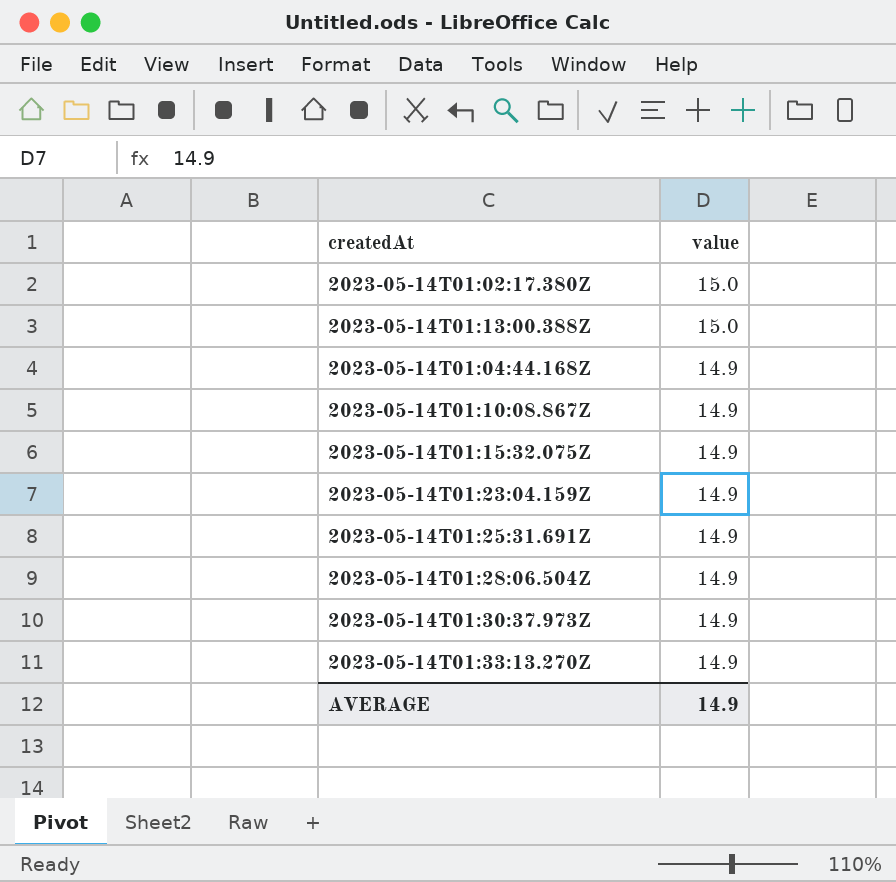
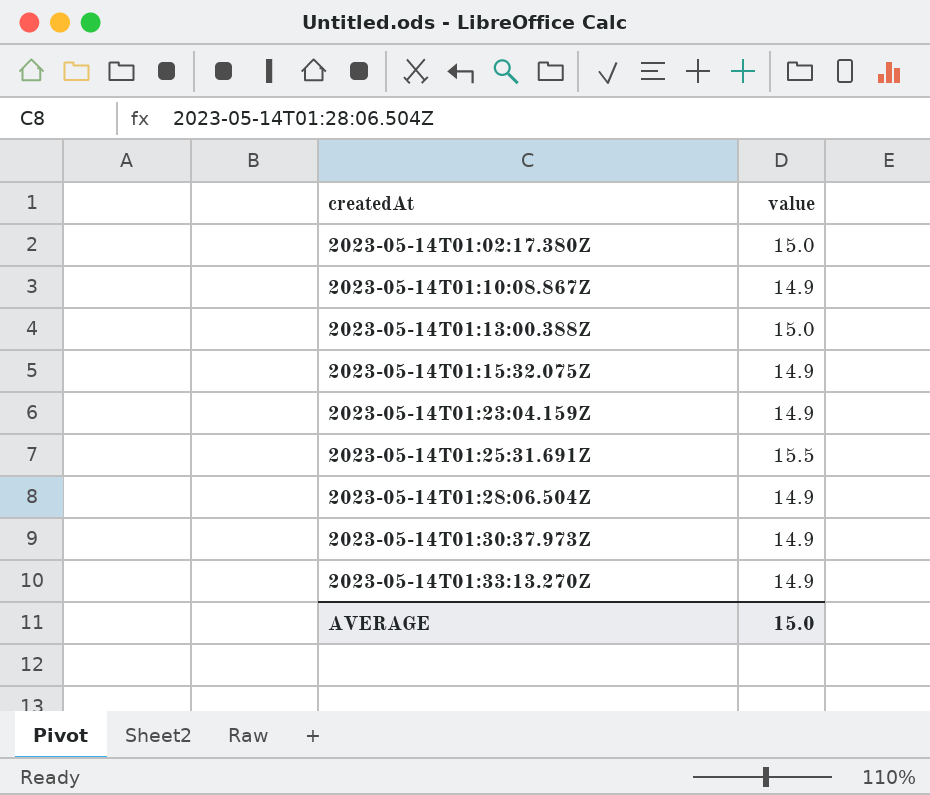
row order: value descending -> createdAt ascending
row 2023-05-14T01:04:44.168Z: 14.9 -> none
2023-05-14T01:25:31.691Z | value: 14.9 -> 15.5
AVERAGE | value: 14.9 -> 15.0

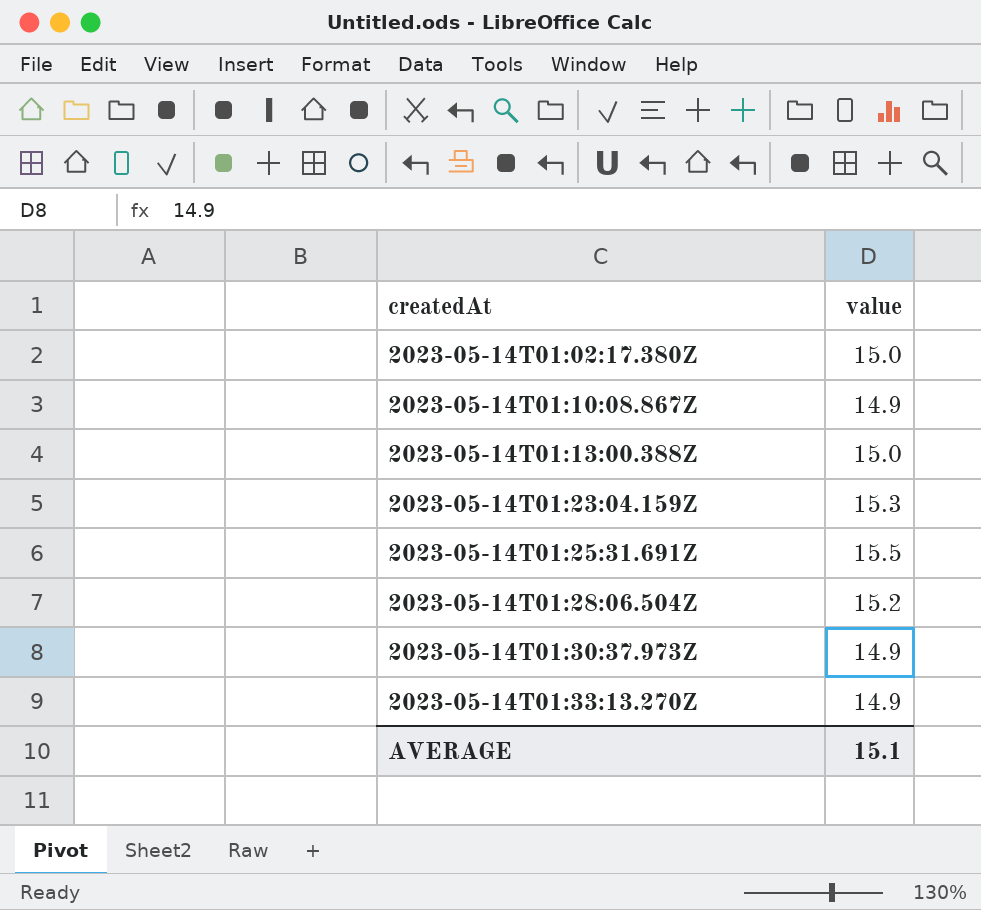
row 2023-05-14T01:15:32.075Z: 14.9 -> none
2023-05-14T01:23:04.159Z | value: 14.9 -> 15.3
2023-05-14T01:28:06.504Z | value: 14.9 -> 15.2
AVERAGE | value: 15.0 -> 15.1

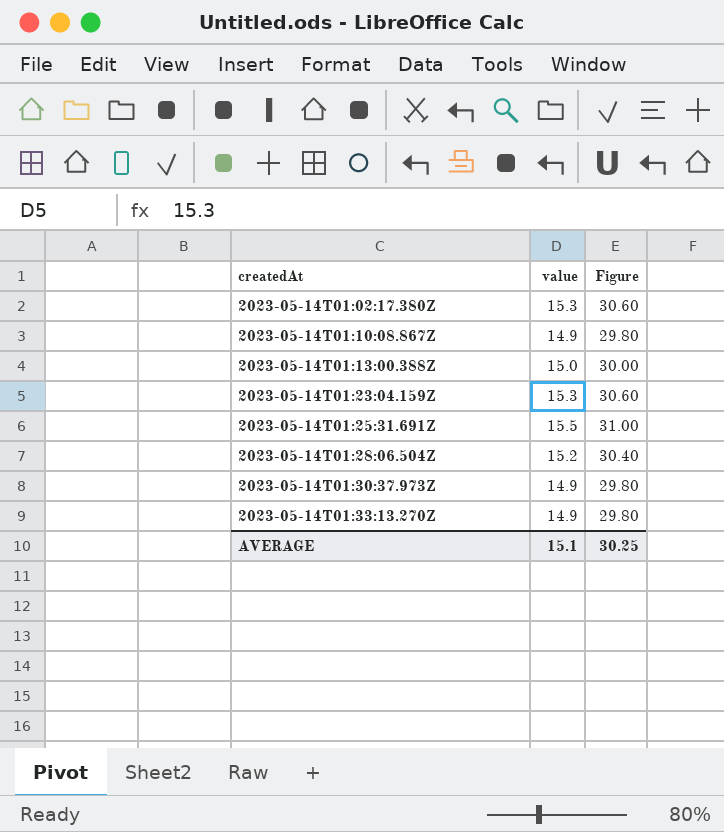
column Figure | formula: none -> [value] * 2
2023-05-14T01:02:17.380Z | value: 15.0 -> 15.3

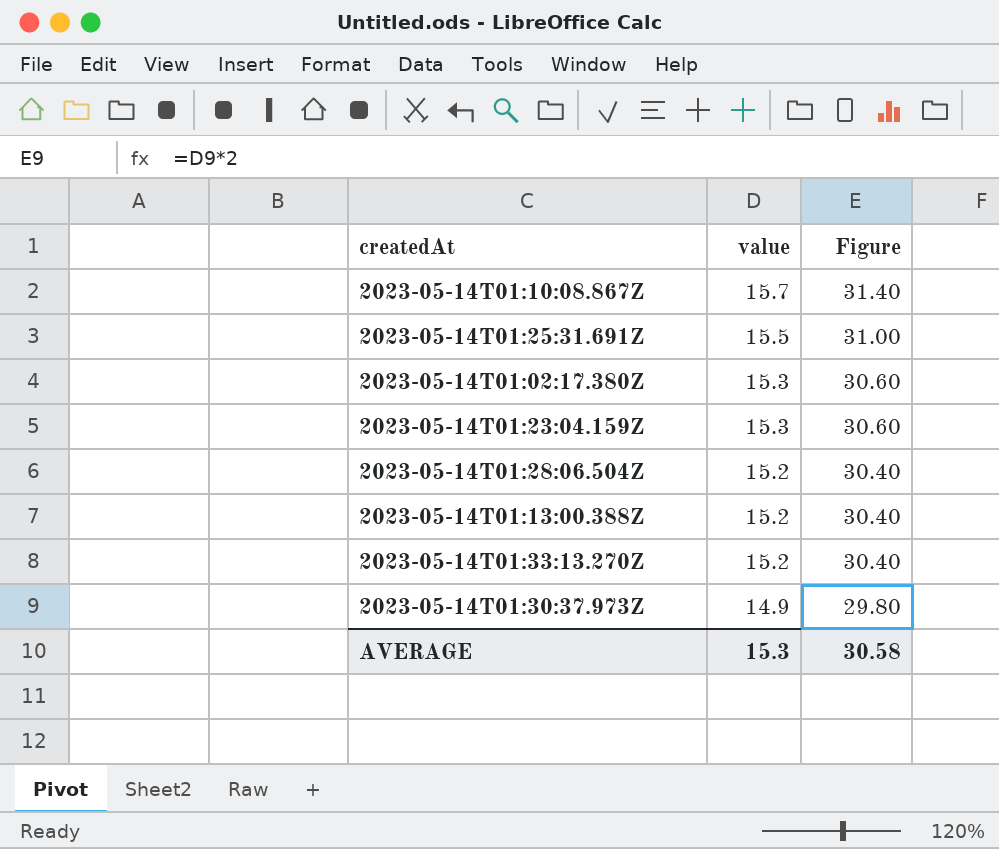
row order: createdAt ascending -> value descending
2023-05-14T01:10:08.867Z | value: 14.9 -> 15.7
2023-05-14T01:10:08.867Z | Figure: 29.80 -> 31.40
2023-05-14T01:13:00.388Z | value: 15.0 -> 15.2
2023-05-14T01:13:00.388Z | Figure: 30.00 -> 30.40
2023-05-14T01:33:13.270Z | value: 14.9 -> 15.2
2023-05-14T01:33:13.270Z | Figure: 29.80 -> 30.40
AVERAGE | value: 15.1 -> 15.3
AVERAGE | Figure: 30.25 -> 30.58

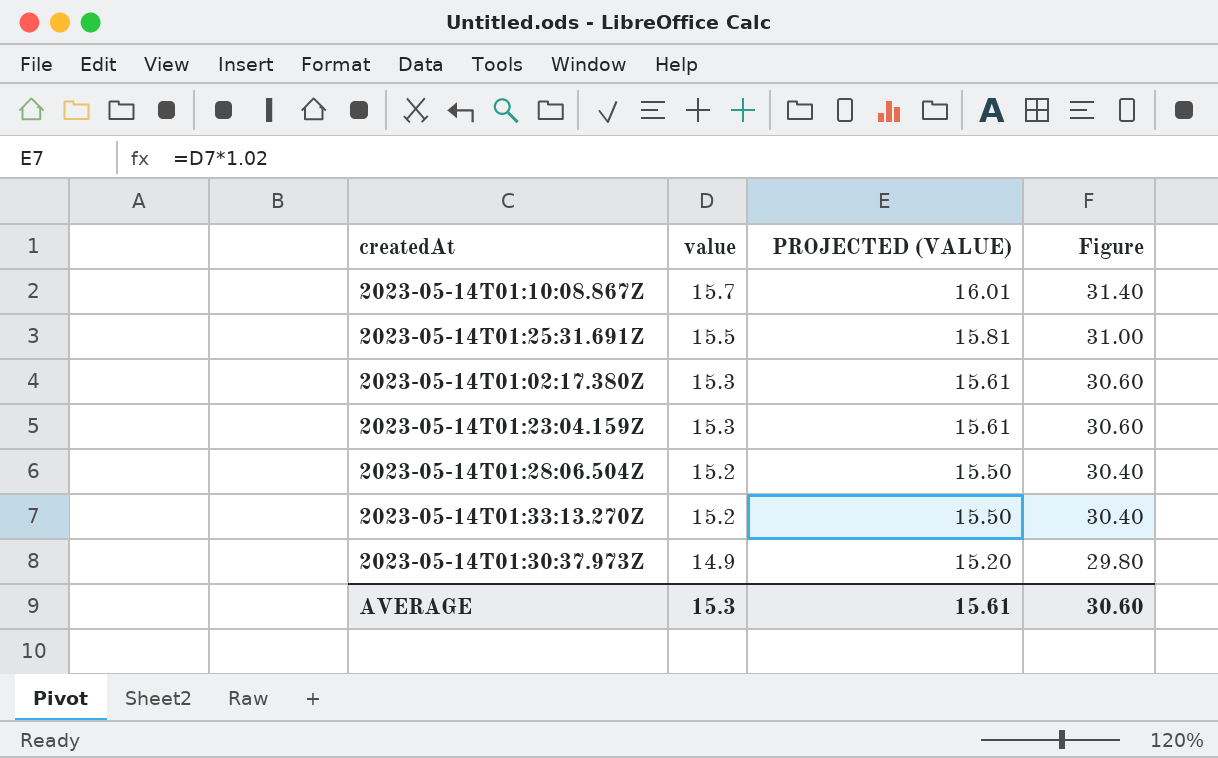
column PROJECTED (VALUE) | formula: none -> [value] * 1.02
row 2023-05-14T01:13:00.388Z: 15.2 | 30.40 -> none
AVERAGE | Figure: 30.58 -> 30.60

